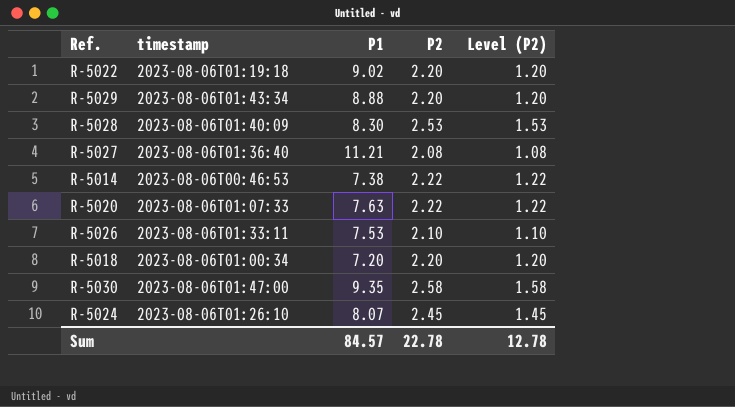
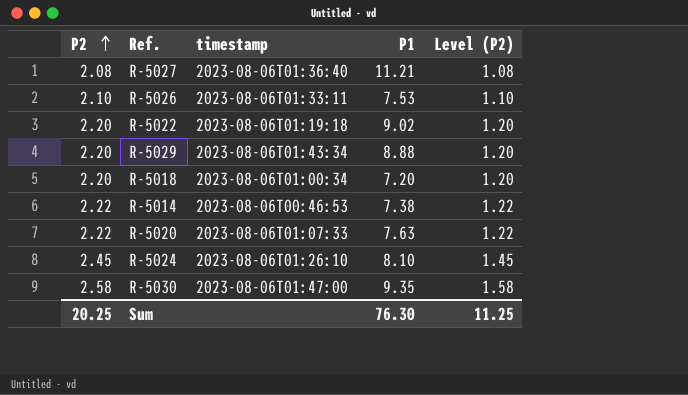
row order: none -> P2 ascending
column P2 | position: 4 -> 1
row R-5028: 2023-08-06T01:40:09 | 8.30 | 2.53 | 1.53 -> none
R-5024 | P1: 8.07 -> 8.10
Sum | P2: 22.78 -> 20.25
Sum | P1: 84.57 -> 76.30
Sum | Level (P2): 12.78 -> 11.25

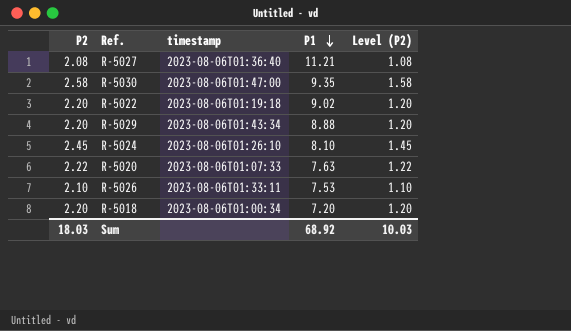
row order: P2 ascending -> P1 descending
row R-5014: 2.22 | 2023-08-06T00:46:53 | 7.38 | 1.22 -> none
Sum | P2: 20.25 -> 18.03
Sum | P1: 76.30 -> 68.92
Sum | Level (P2): 11.25 -> 10.03

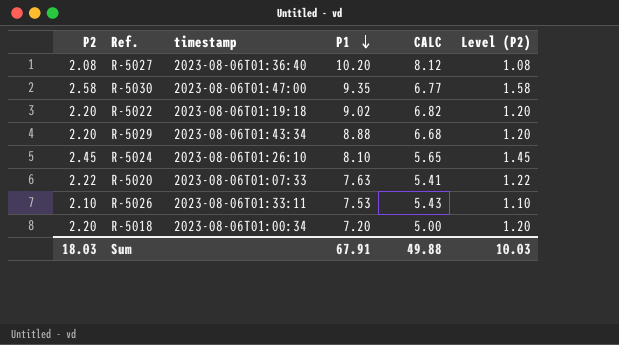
column CALC | formula: none -> [P1] - [P2]
R-5027 | P1: 11.21 -> 10.20
Sum | P1: 68.92 -> 67.91

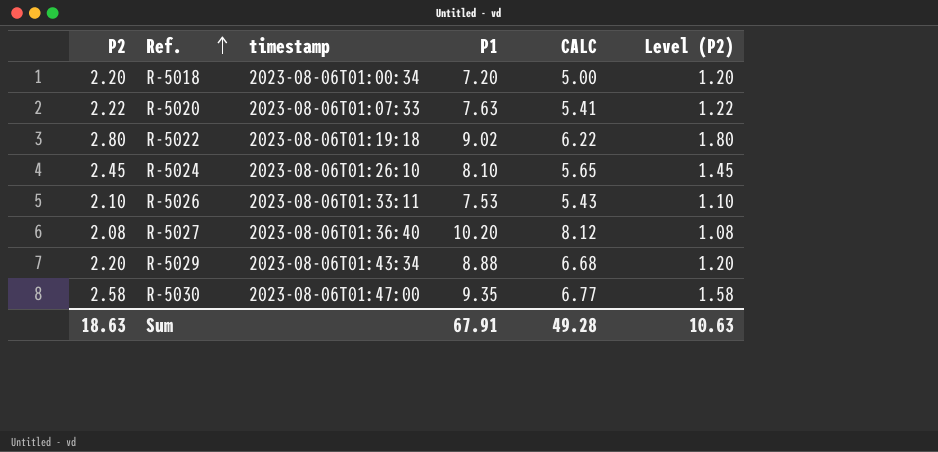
row order: P1 descending -> Ref. ascending
R-5022 | P2: 2.20 -> 2.80
R-5022 | CALC: 6.82 -> 6.22
R-5022 | Level (P2): 1.20 -> 1.80
Sum | P2: 18.03 -> 18.63
Sum | CALC: 49.88 -> 49.28
Sum | Level (P2): 10.03 -> 10.63

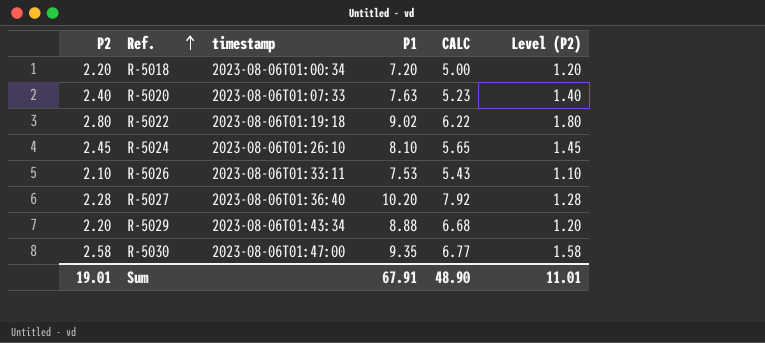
R-5020 | P2: 2.22 -> 2.40
R-5020 | CALC: 5.41 -> 5.23
R-5020 | Level (P2): 1.22 -> 1.40
R-5027 | P2: 2.08 -> 2.28
R-5027 | CALC: 8.12 -> 7.92
R-5027 | Level (P2): 1.08 -> 1.28
Sum | P2: 18.63 -> 19.01
Sum | CALC: 49.28 -> 48.90
Sum | Level (P2): 10.63 -> 11.01

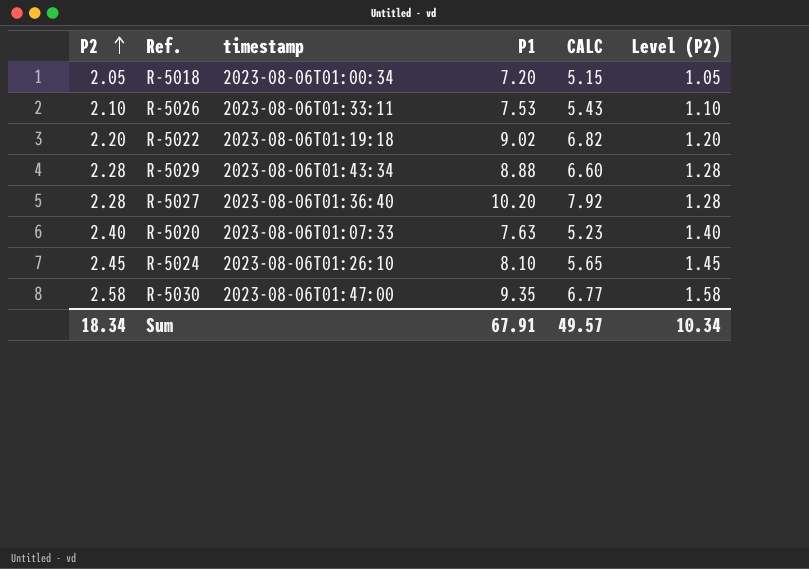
row order: Ref. ascending -> P2 ascending
R-5018 | P2: 2.20 -> 2.05
R-5018 | CALC: 5.00 -> 5.15
R-5018 | Level (P2): 1.20 -> 1.05
R-5022 | P2: 2.80 -> 2.20
R-5022 | CALC: 6.22 -> 6.82
R-5022 | Level (P2): 1.80 -> 1.20
R-5029 | P2: 2.20 -> 2.28
R-5029 | CALC: 6.68 -> 6.60
R-5029 | Level (P2): 1.20 -> 1.28
Sum | P2: 19.01 -> 18.34
Sum | CALC: 48.90 -> 49.57
Sum | Level (P2): 11.01 -> 10.34

